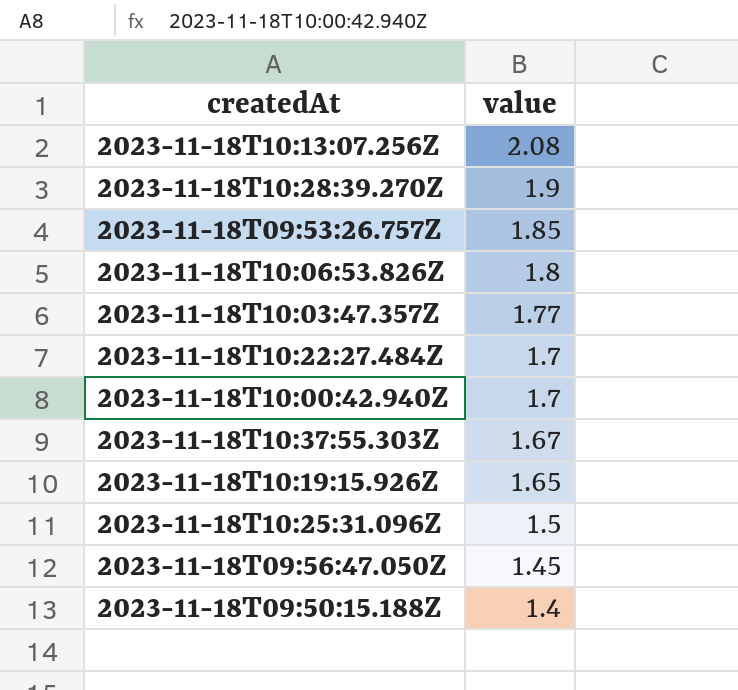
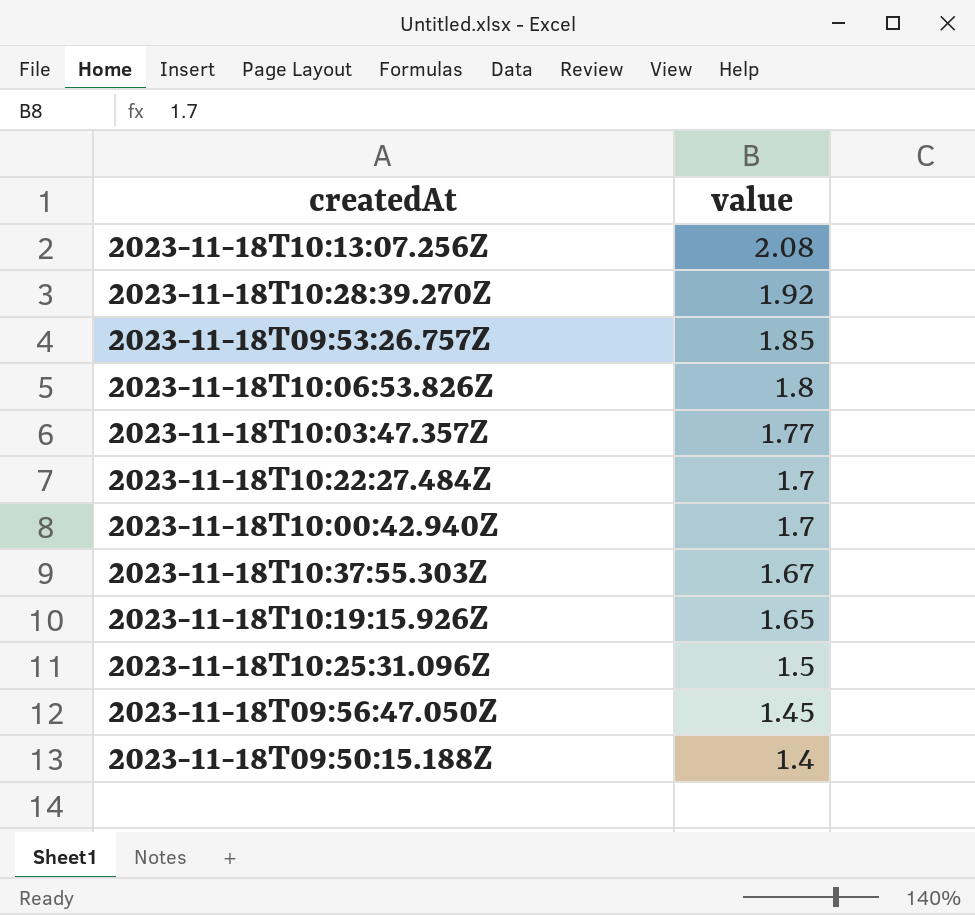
2023-11-18T10:28:39.270Z | value: 1.9 -> 1.92

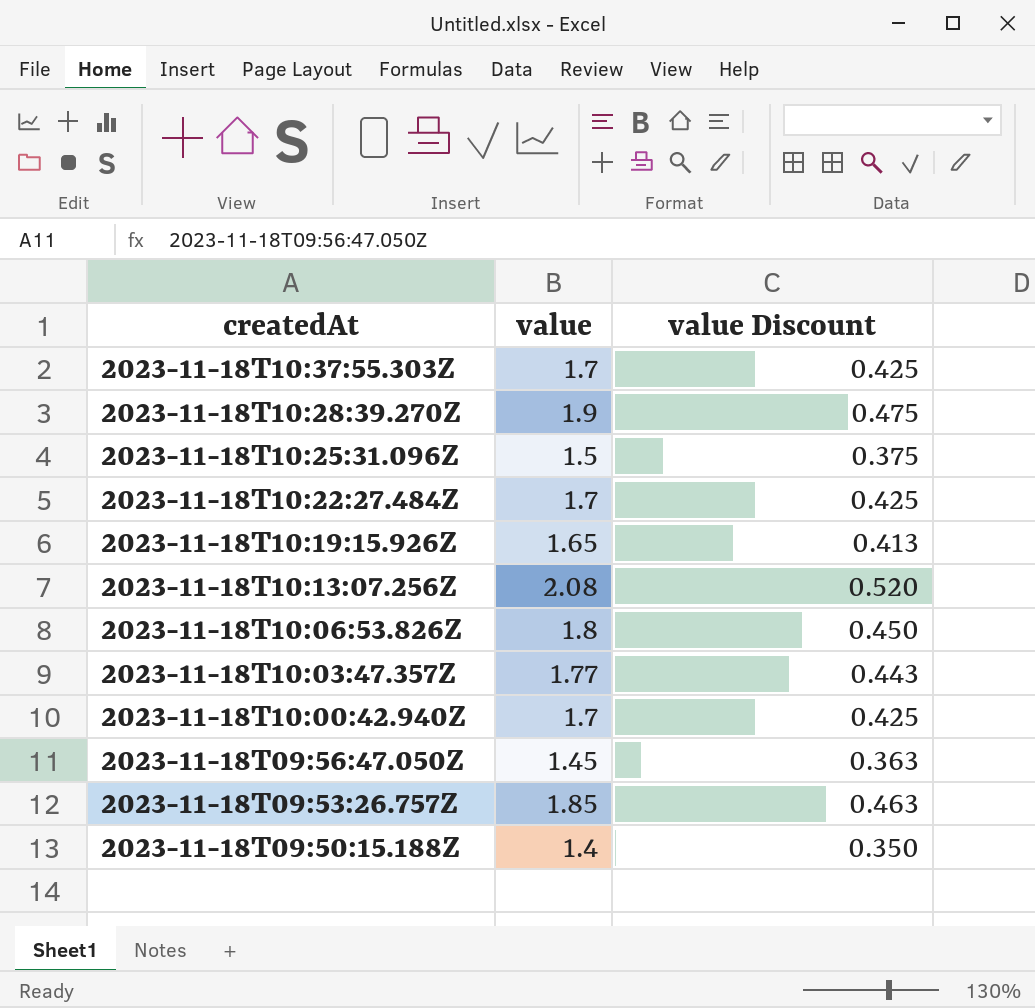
row order: value descending -> createdAt descending
column value Discount | formula: none -> [value] * 0.25
2023-11-18T10:37:55.303Z | value: 1.67 -> 1.7
2023-11-18T10:28:39.270Z | value: 1.92 -> 1.9

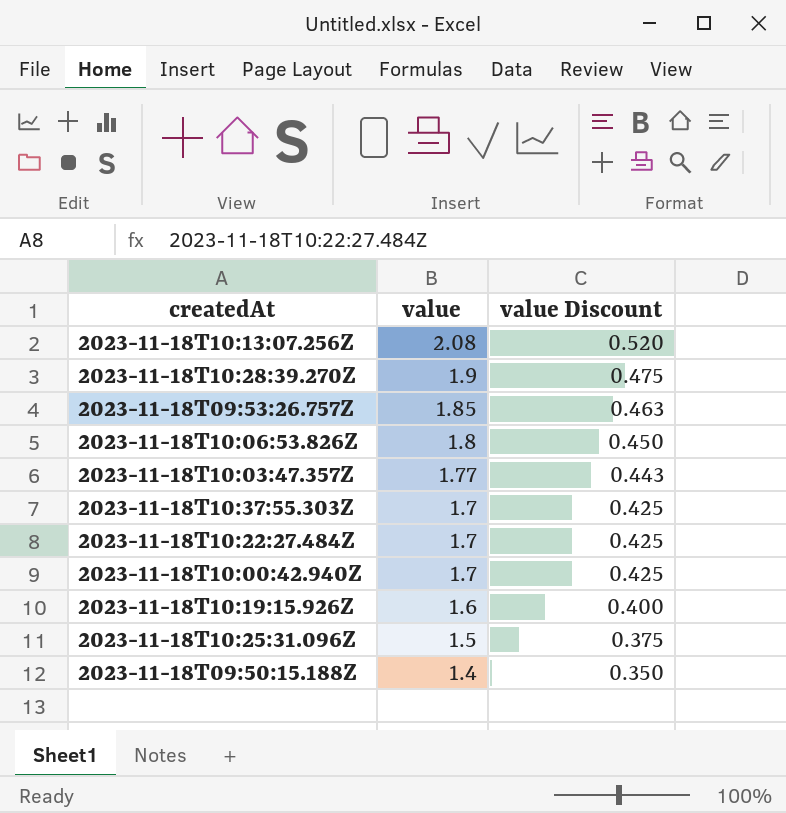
row order: createdAt descending -> value descending
row 2023-11-18T09:56:47.050Z: 1.45 | 0.363 -> none
2023-11-18T10:19:15.926Z | value: 1.65 -> 1.6
2023-11-18T10:19:15.926Z | value Discount: 0.413 -> 0.400

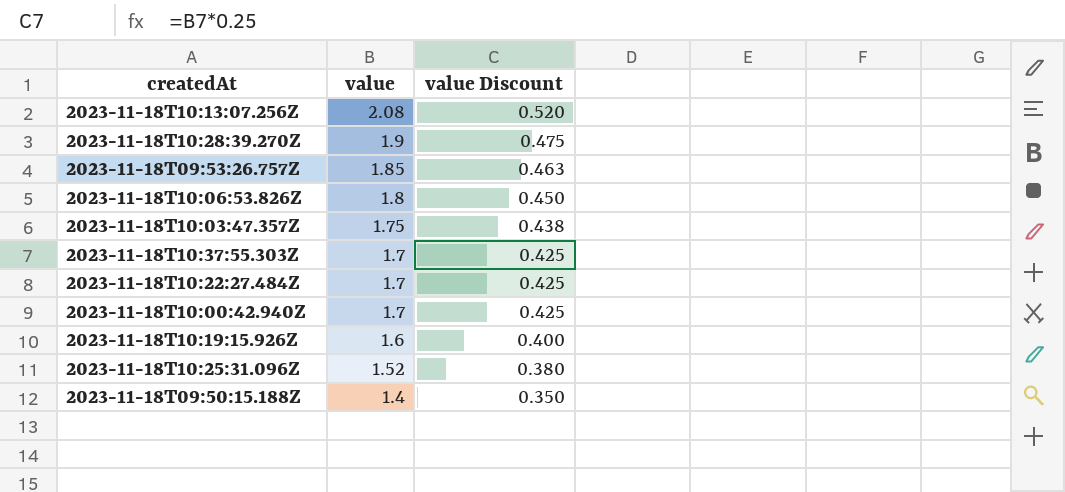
2023-11-18T10:03:47.357Z | value: 1.77 -> 1.75
2023-11-18T10:03:47.357Z | value Discount: 0.443 -> 0.438
2023-11-18T10:25:31.096Z | value: 1.5 -> 1.52
2023-11-18T10:25:31.096Z | value Discount: 0.375 -> 0.380

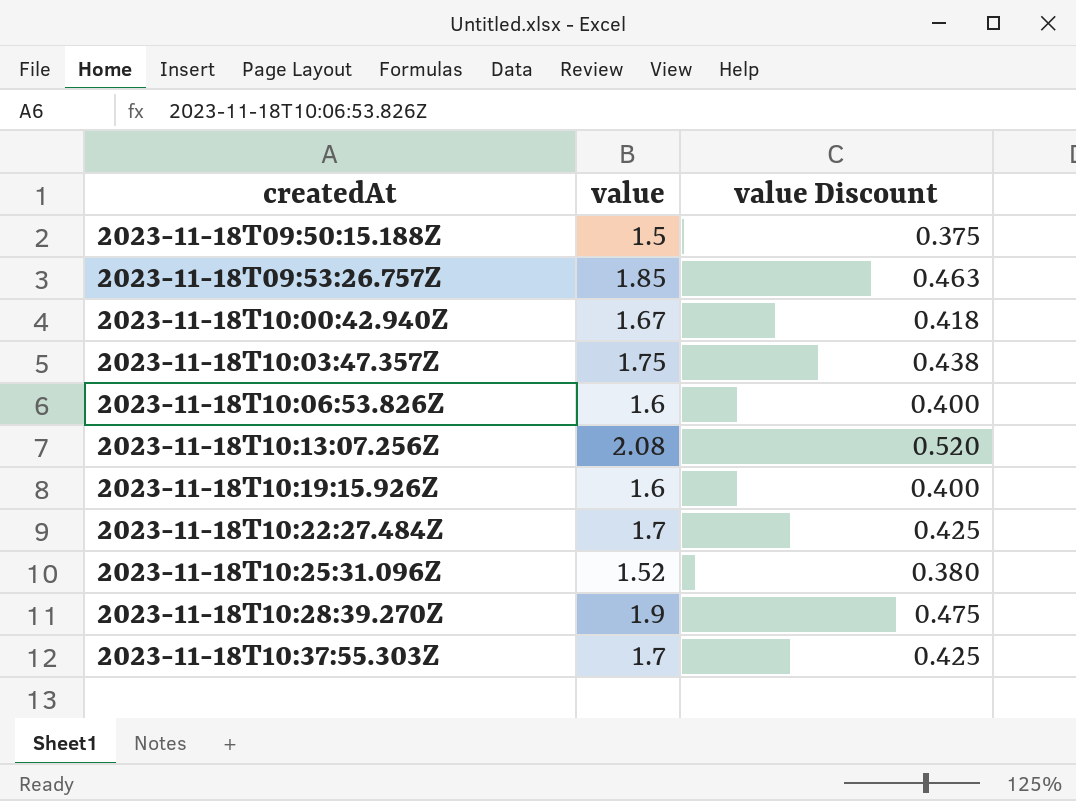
row order: value descending -> createdAt ascending
2023-11-18T09:50:15.188Z | value: 1.4 -> 1.5
2023-11-18T09:50:15.188Z | value Discount: 0.350 -> 0.375
2023-11-18T10:00:42.940Z | value: 1.7 -> 1.67
2023-11-18T10:00:42.940Z | value Discount: 0.425 -> 0.418
2023-11-18T10:06:53.826Z | value: 1.8 -> 1.6
2023-11-18T10:06:53.826Z | value Discount: 0.450 -> 0.400

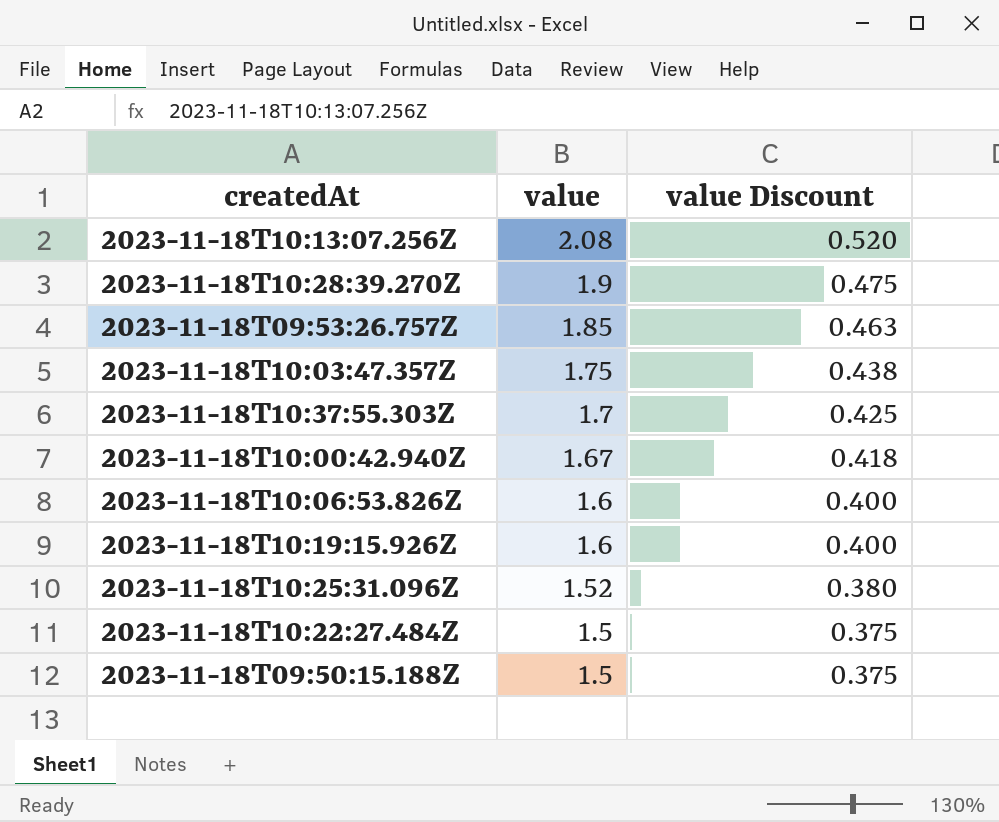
row order: createdAt ascending -> value descending
2023-11-18T10:22:27.484Z | value: 1.7 -> 1.5
2023-11-18T10:22:27.484Z | value Discount: 0.425 -> 0.375

